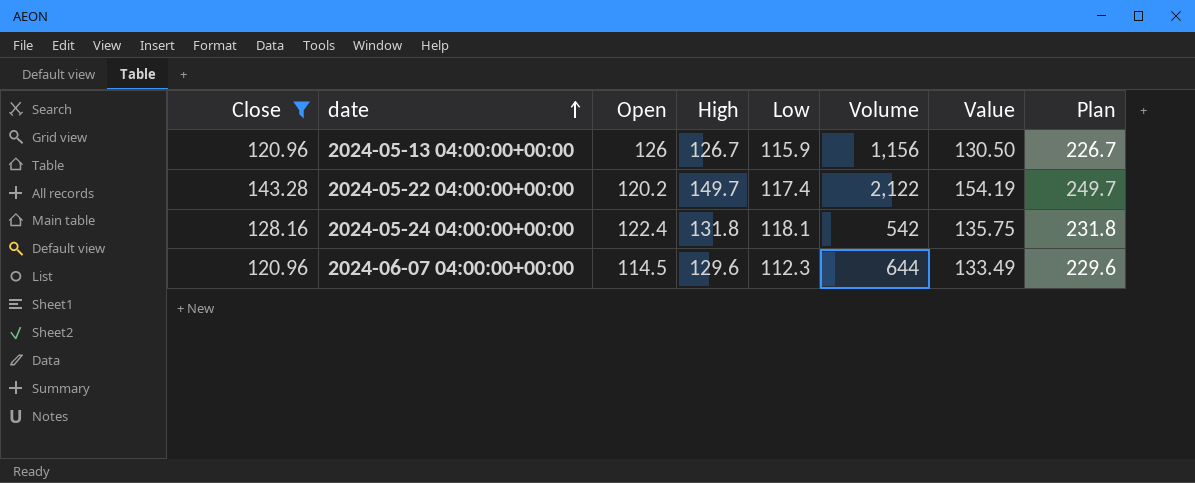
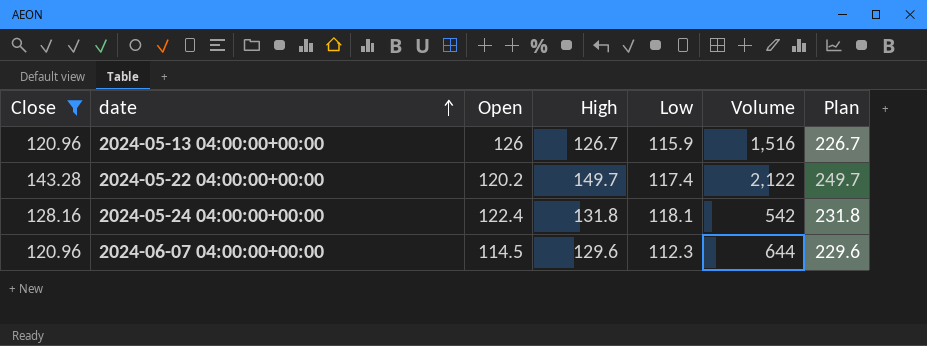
column Value | formula: [High] * 1.03 -> none
2024-05-13 04:00:00+00:00 | Volume: 1,156 -> 1,516

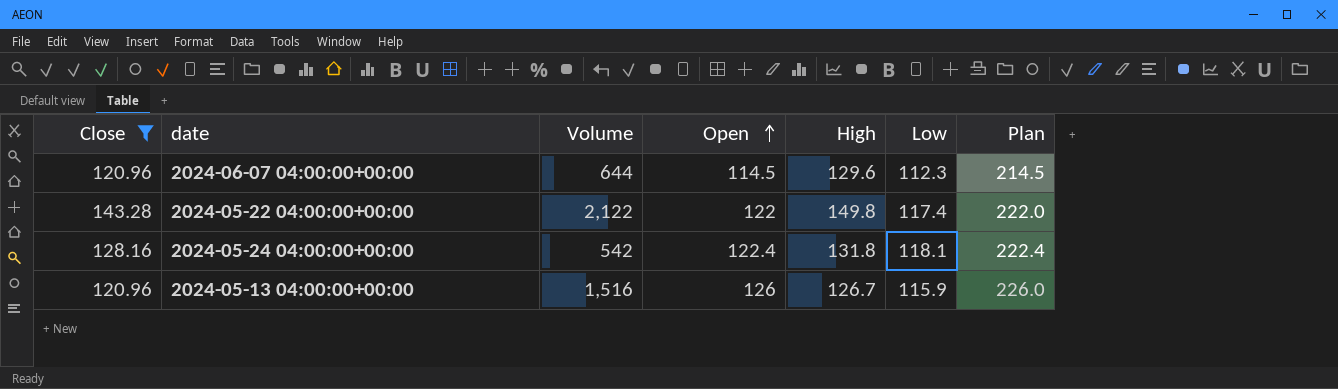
row order: date ascending -> Open ascending
column Volume | position: 6 -> 3
column Plan | formula: [High] + 100 -> [Open] + 100
2024-05-22 04:00:00+00:00 | Open: 120.2 -> 122
2024-05-22 04:00:00+00:00 | High: 149.7 -> 149.8

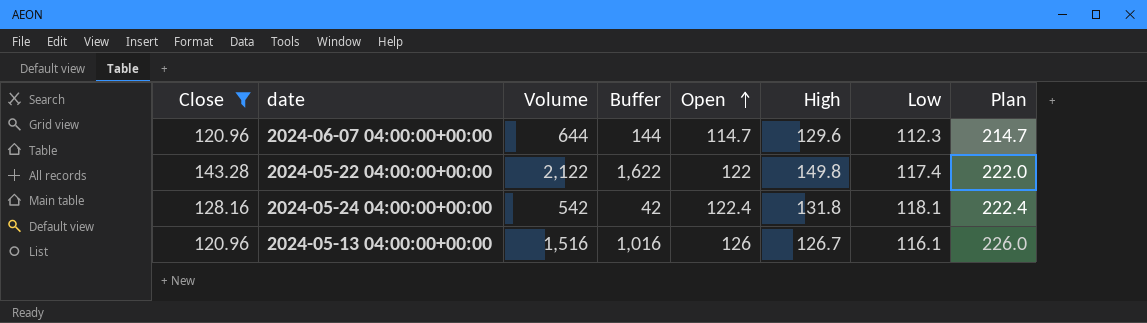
column Buffer | formula: none -> [Volume] - 500
2024-06-07 04:00:00+00:00 | Open: 114.5 -> 114.7
2024-06-07 04:00:00+00:00 | Plan: 214.5 -> 214.7
2024-05-13 04:00:00+00:00 | Low: 115.9 -> 116.1

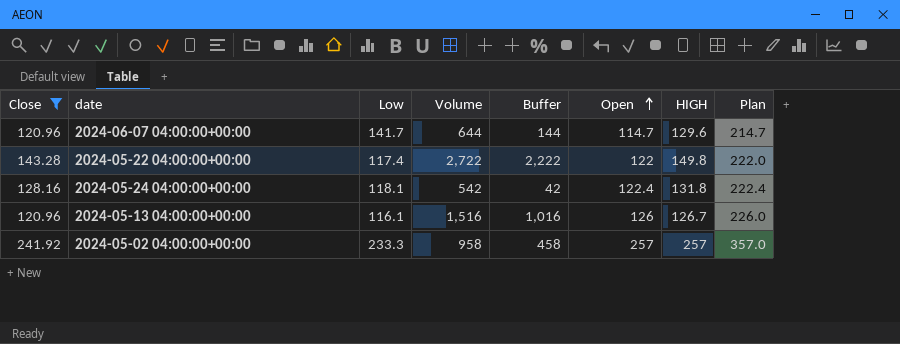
column Low | position: 7 -> 3
column name: High -> HIGH
2024-06-07 04:00:00+00:00 | Low: 112.3 -> 141.7
2024-05-22 04:00:00+00:00 | Volume: 2,122 -> 2,722
2024-05-22 04:00:00+00:00 | Buffer: 1,622 -> 2,222
row 2024-05-02 04:00:00+00:00: none -> 241.92 | 233.3 | 958 | 458 | 257 | 257 | 357.0

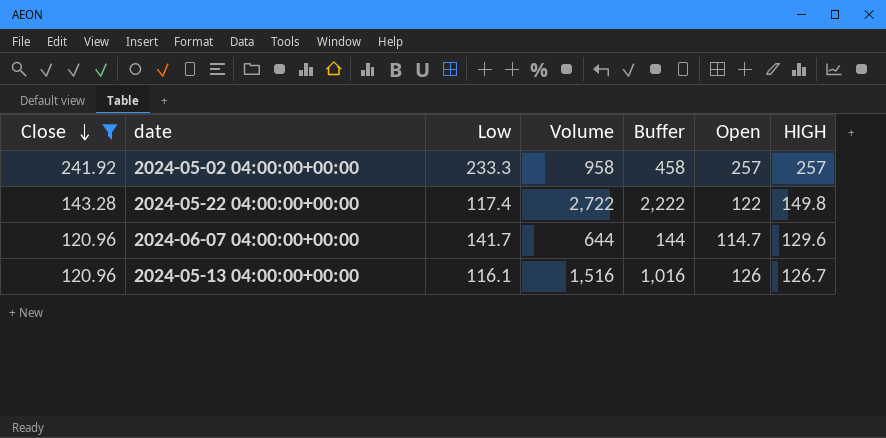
row order: Open ascending -> Close descending
column Plan | formula: [Open] + 100 -> none
row 2024-05-24 04:00:00+00:00: 128.16 | 118.1 | 542 | 42 | 122.4 | 131.8 | 222.4 -> none

